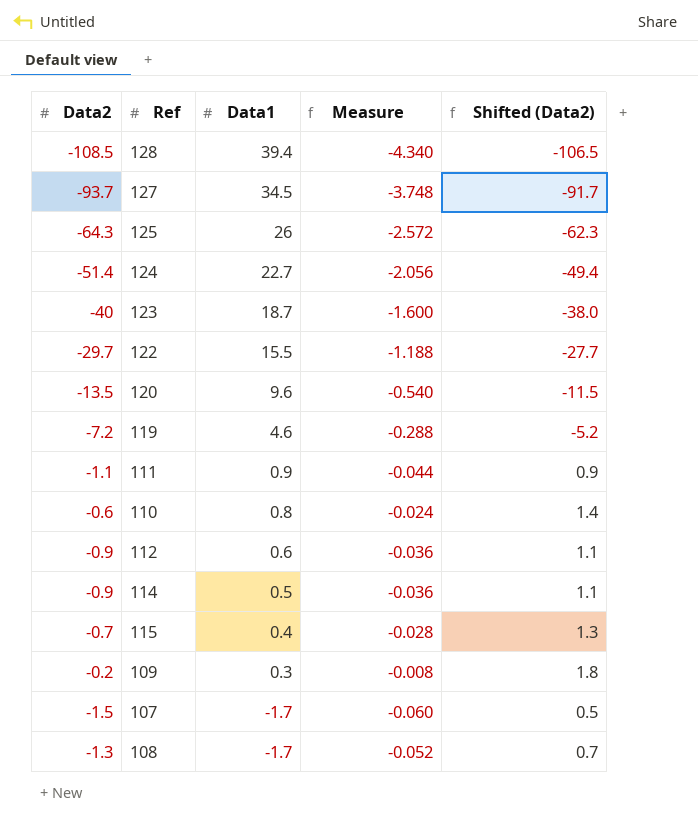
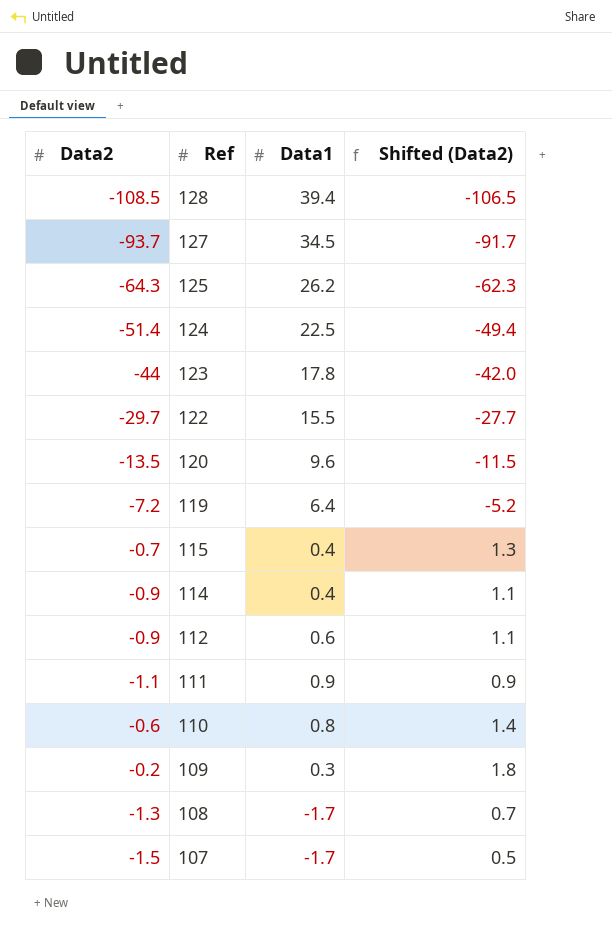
row order: Data1 descending -> Ref descending
column Measure | formula: [Data2] * 0.04 -> none
125 | Data1: 26 -> 26.2
124 | Data1: 22.7 -> 22.5
123 | Data2: -40 -> -44
123 | Data1: 18.7 -> 17.8
123 | Shifted (Data2): -38.0 -> -42.0
119 | Data1: 4.6 -> 6.4
114 | Data1: 0.5 -> 0.4

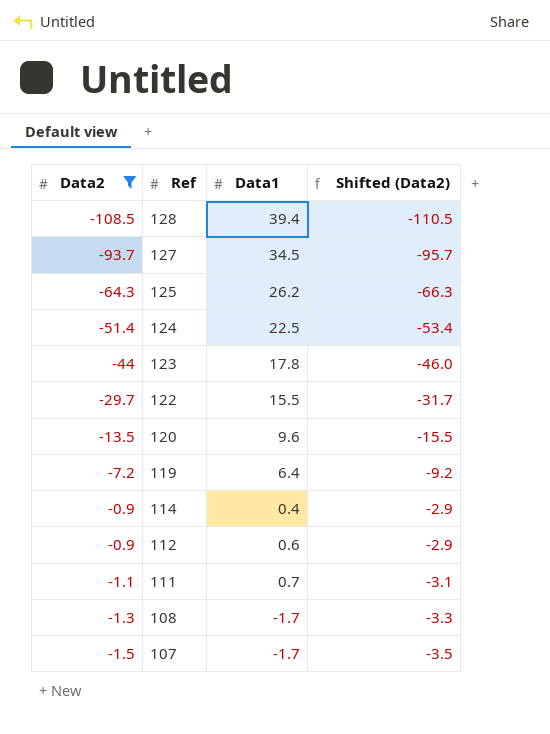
filter: none -> Data2 <= -0.9
column Shifted (Data2) | formula: [Data2] + 2 -> [Data2] - 2
111 | Data1: 0.9 -> 0.7

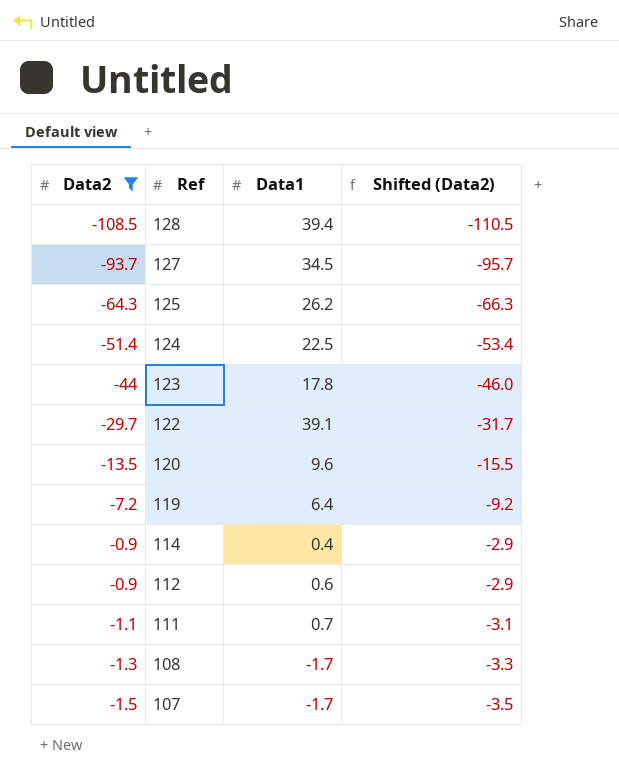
122 | Data1: 15.5 -> 39.1

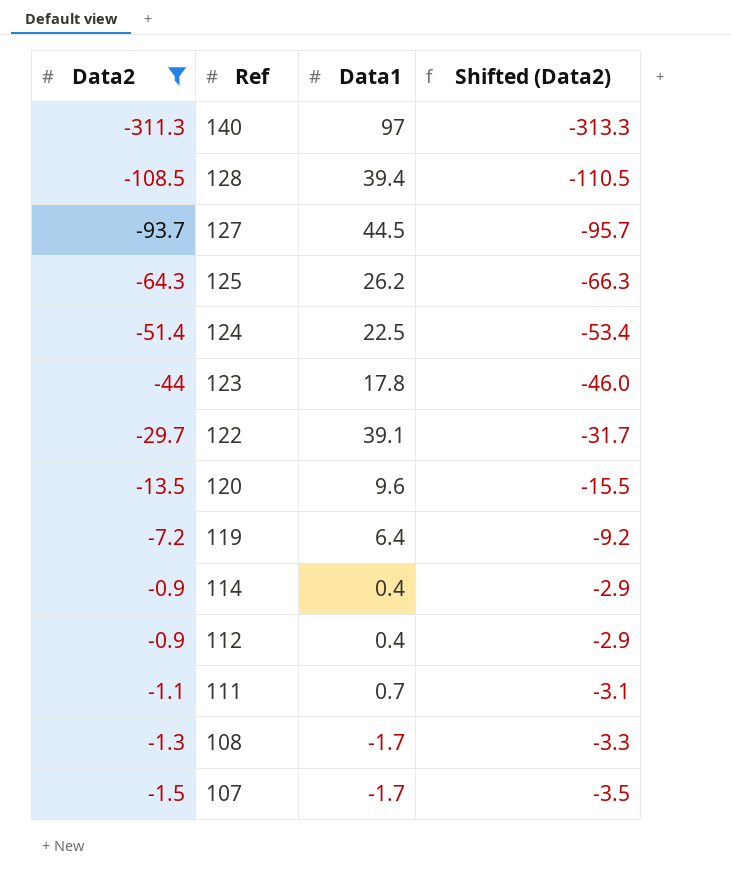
row 140: none -> -311.3 | 97 | -313.3
127 | Data1: 34.5 -> 44.5
112 | Data1: 0.6 -> 0.4

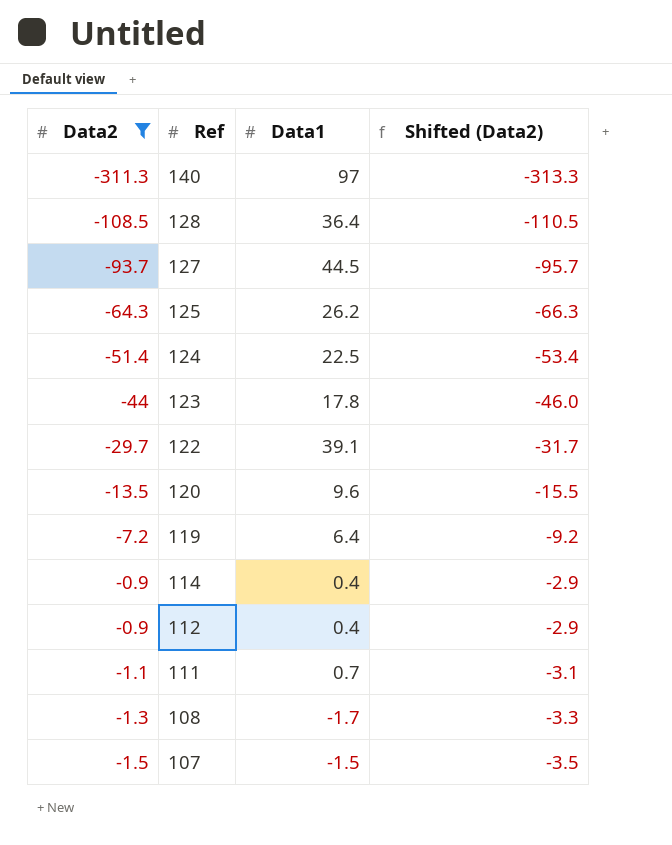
128 | Data1: 39.4 -> 36.4
107 | Data1: -1.7 -> -1.5

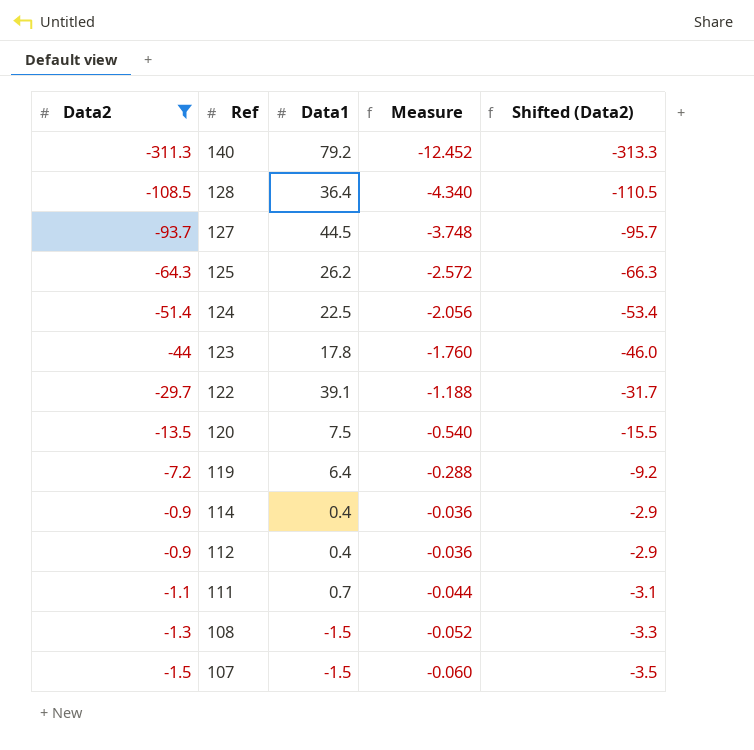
column Measure | formula: none -> [Data2] * 0.04
140 | Data1: 97 -> 79.2
120 | Data1: 9.6 -> 7.5
108 | Data1: -1.7 -> -1.5

